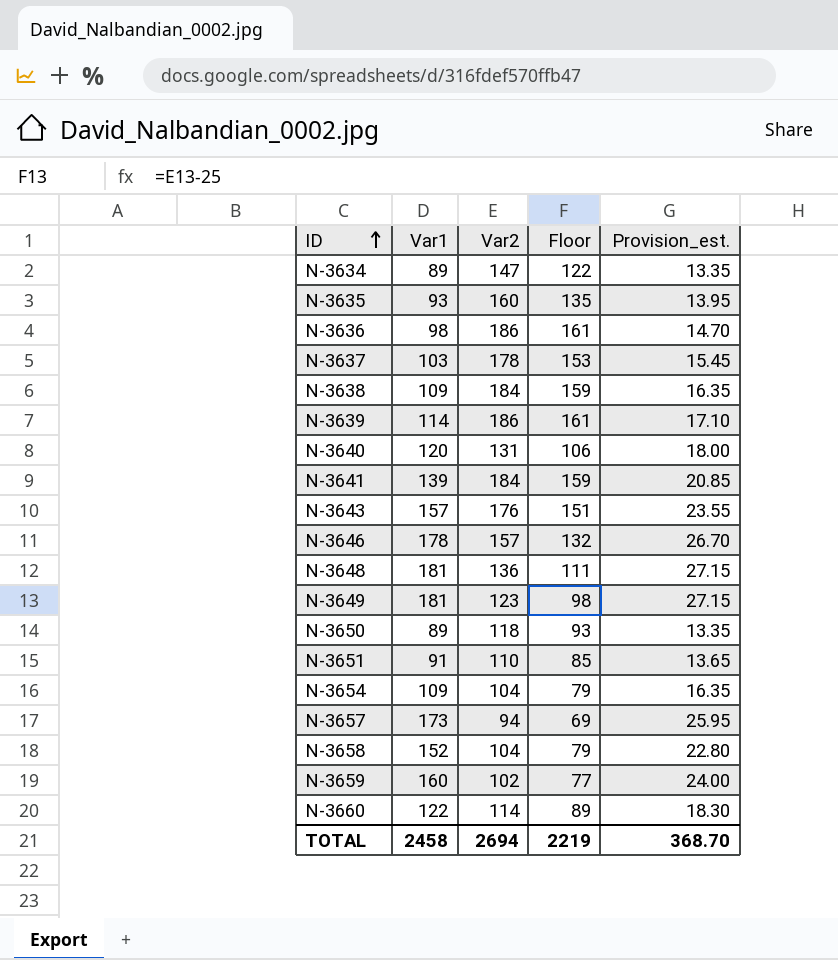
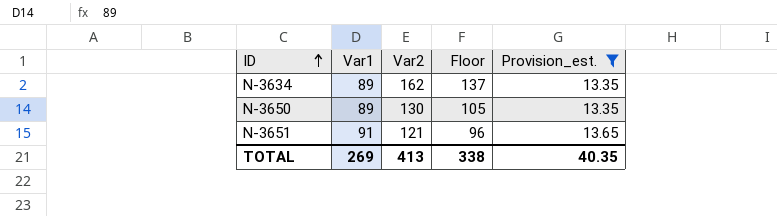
filter: none -> Provision_est. <= 13.65
N-3634 | Var2: 147 -> 162
N-3634 | Floor: 122 -> 137
N-3650 | Var2: 118 -> 130
N-3650 | Floor: 93 -> 105
N-3651 | Var2: 110 -> 121
N-3651 | Floor: 85 -> 96
TOTAL | Var1: 2458 -> 269
TOTAL | Var2: 2694 -> 413
TOTAL | Floor: 2219 -> 338
TOTAL | Provision_est.: 368.70 -> 40.35

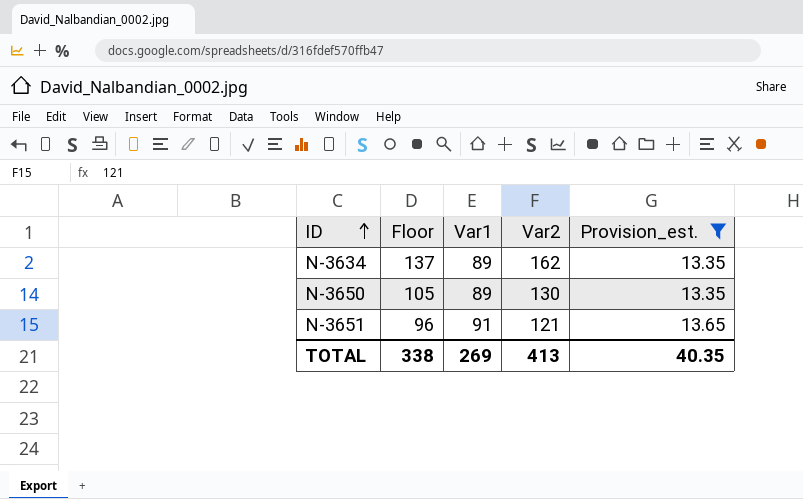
column Floor | position: 4 -> 2

